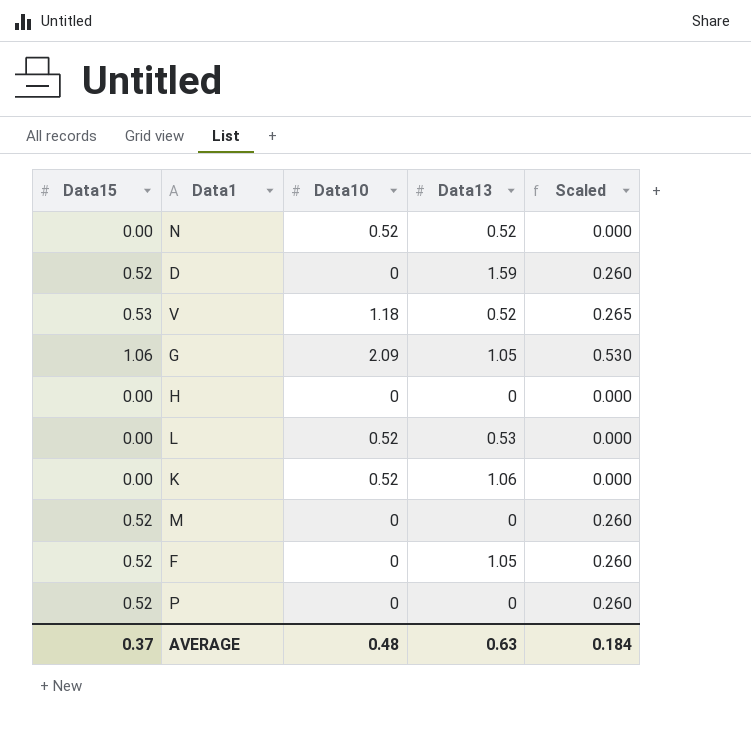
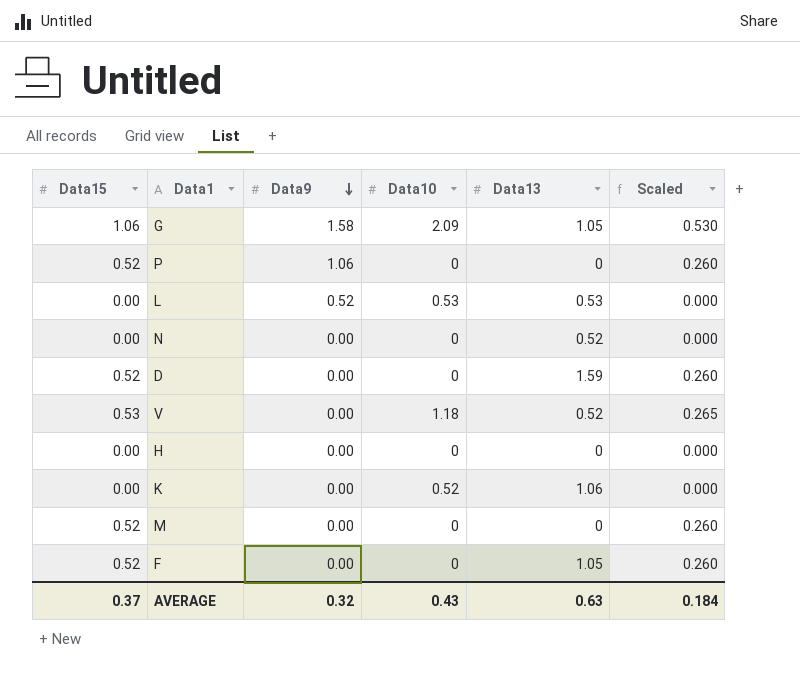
row order: none -> Data9 descending
column Data9 | position: none -> 3
L | Data10: 0.52 -> 0.53
N | Data10: 0.52 -> 0
AVERAGE | Data10: 0.48 -> 0.43

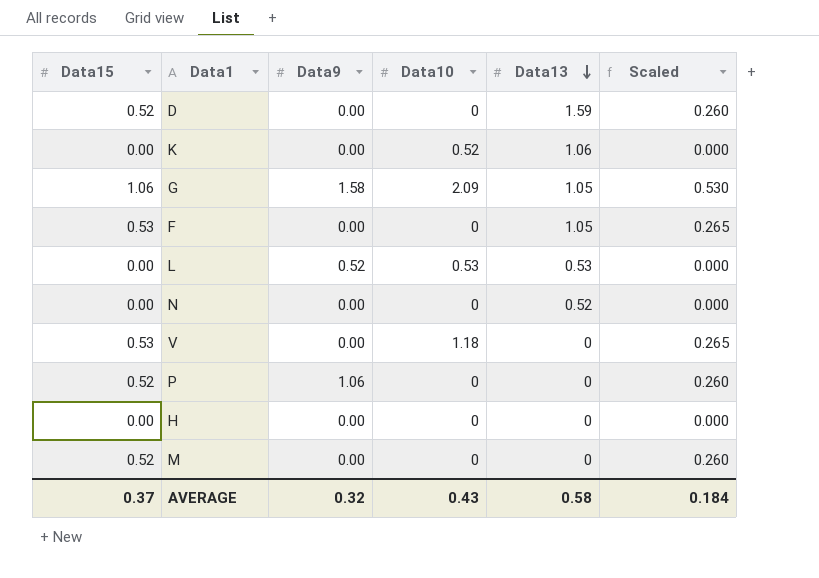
row order: Data9 descending -> Data13 descending
F | Data15: 0.52 -> 0.53
F | Scaled: 0.260 -> 0.265
V | Data13: 0.52 -> 0
AVERAGE | Data13: 0.63 -> 0.58

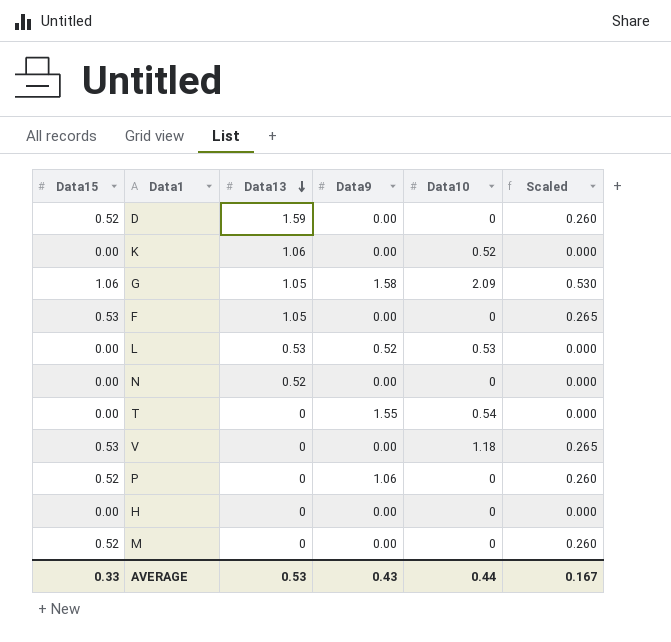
column Data13 | position: 5 -> 3
row T: none -> 0.00 | 0 | 1.55 | 0.54 | 0.000
AVERAGE | Data15: 0.37 -> 0.33
AVERAGE | Data13: 0.58 -> 0.53
AVERAGE | Data9: 0.32 -> 0.43
AVERAGE | Data10: 0.43 -> 0.44
AVERAGE | Scaled: 0.184 -> 0.167

